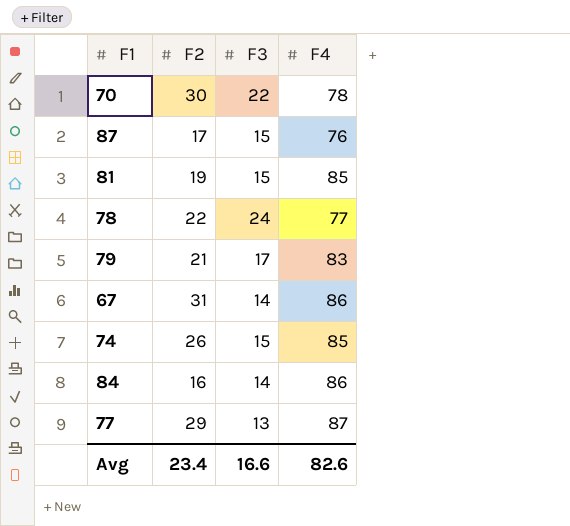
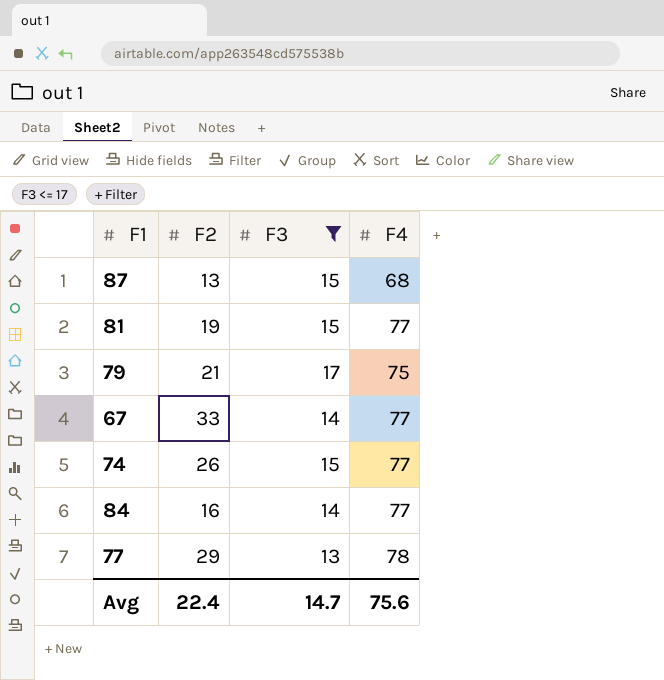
filter: none -> F3 <= 17
87 | F2: 17 -> 13
87 | F4: 76 -> 68
81 | F4: 85 -> 77
79 | F4: 83 -> 75
67 | F2: 31 -> 33
67 | F4: 86 -> 77
74 | F4: 85 -> 77
84 | F4: 86 -> 77
77 | F4: 87 -> 78
Avg | F2: 23.4 -> 22.4
Avg | F3: 16.6 -> 14.7
Avg | F4: 82.6 -> 75.6

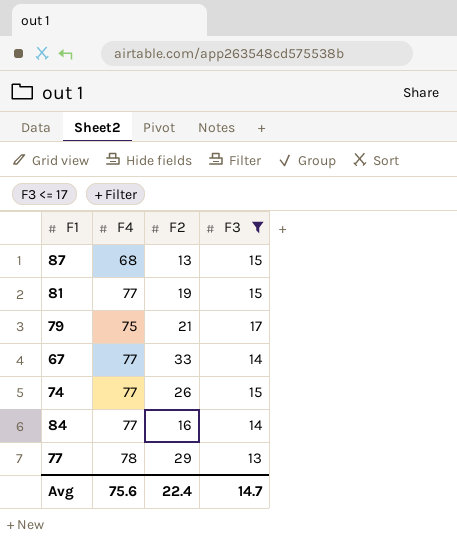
column F4 | position: 4 -> 2

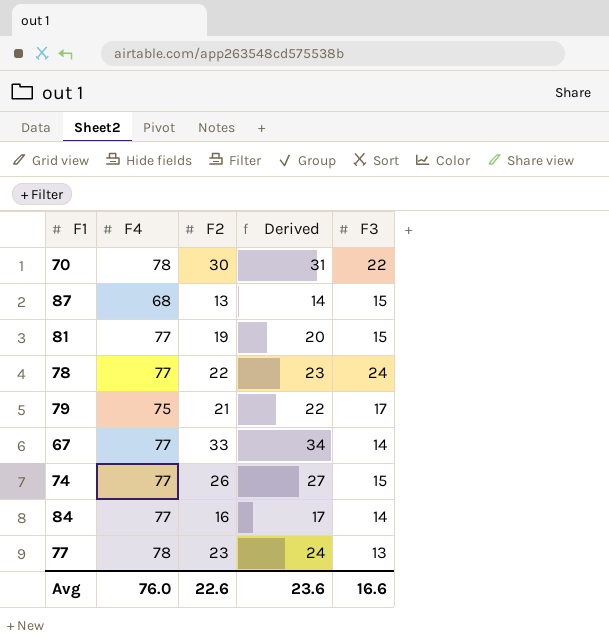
filter: F3 <= 17 -> none
column Derived | formula: none -> [F2] + 1
77 | F2: 29 -> 23
Avg | F4: 75.6 -> 76.0
Avg | F2: 22.4 -> 22.6
Avg | F3: 14.7 -> 16.6

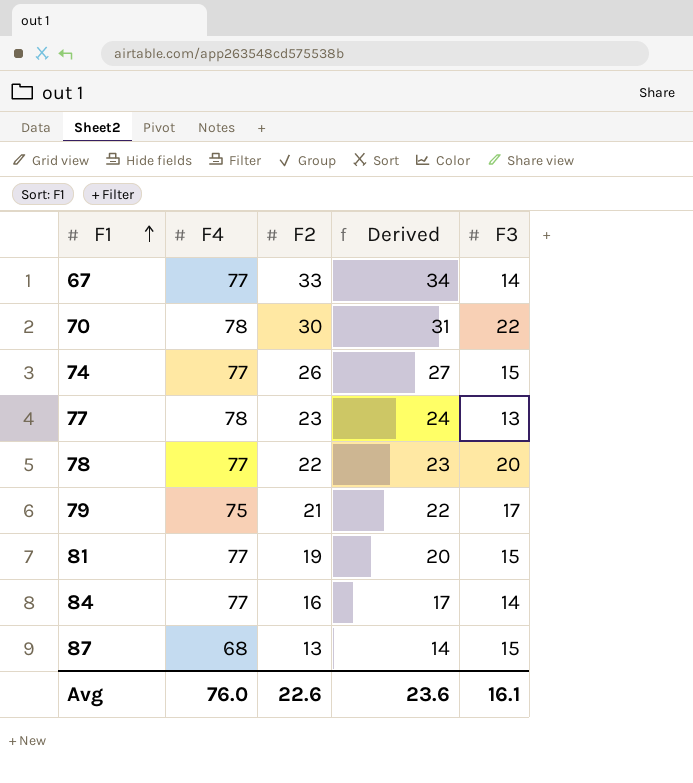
row order: none -> F1 ascending
78 | F3: 24 -> 20
Avg | F3: 16.6 -> 16.1

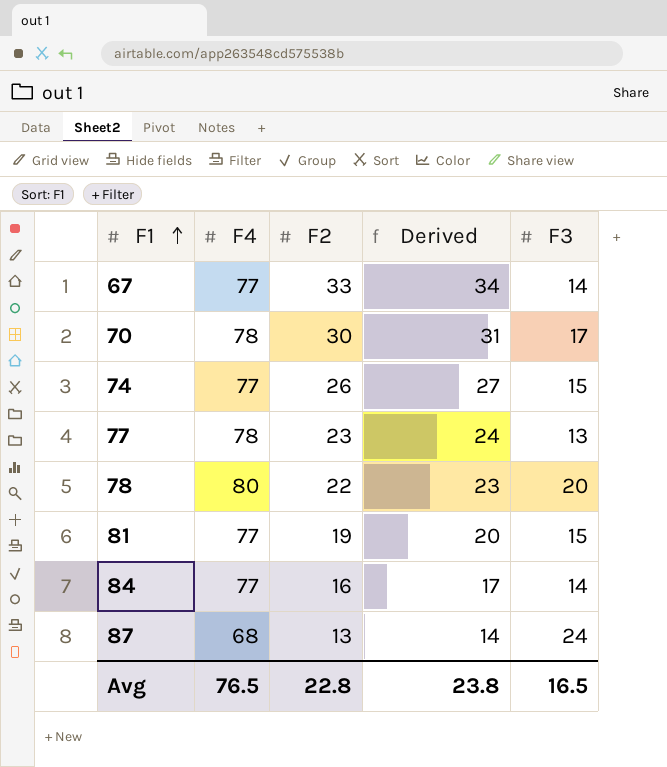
row 79: 75 | 21 | 22 | 17 -> none
70 | F3: 22 -> 17
78 | F4: 77 -> 80
87 | F3: 15 -> 24
Avg | F4: 76.0 -> 76.5
Avg | F2: 22.6 -> 22.8
Avg | Derived: 23.6 -> 23.8
Avg | F3: 16.1 -> 16.5

